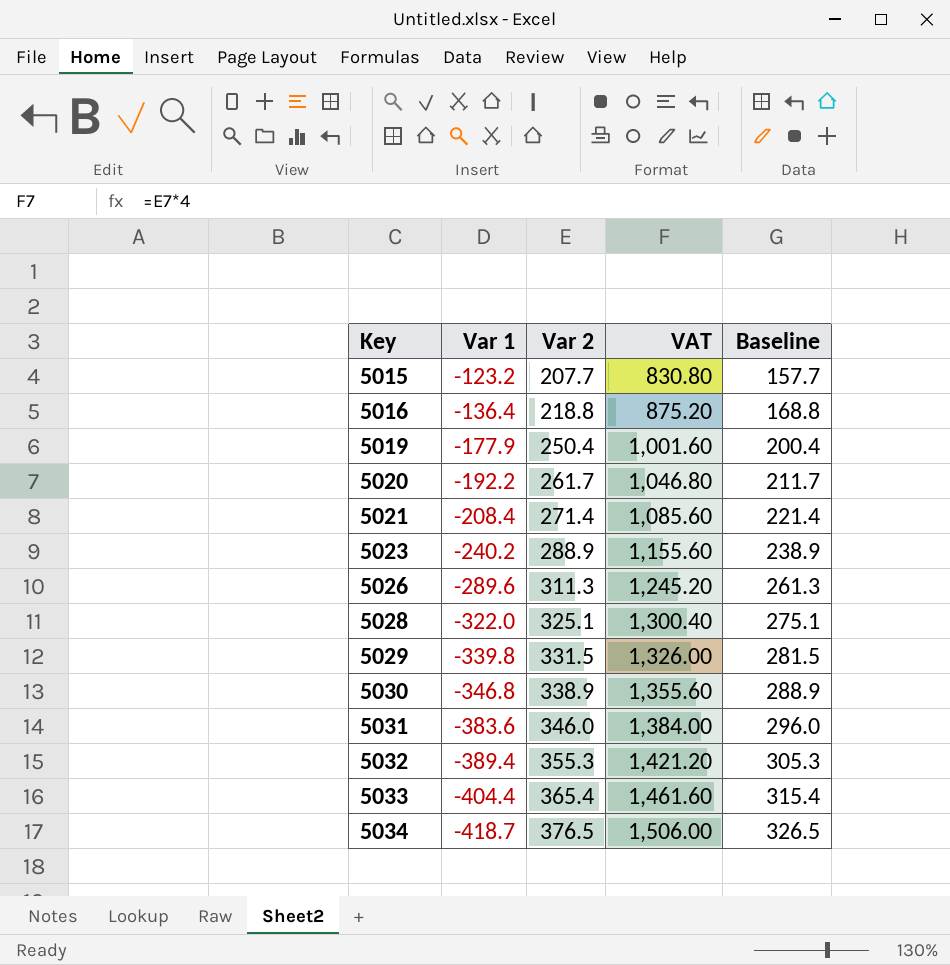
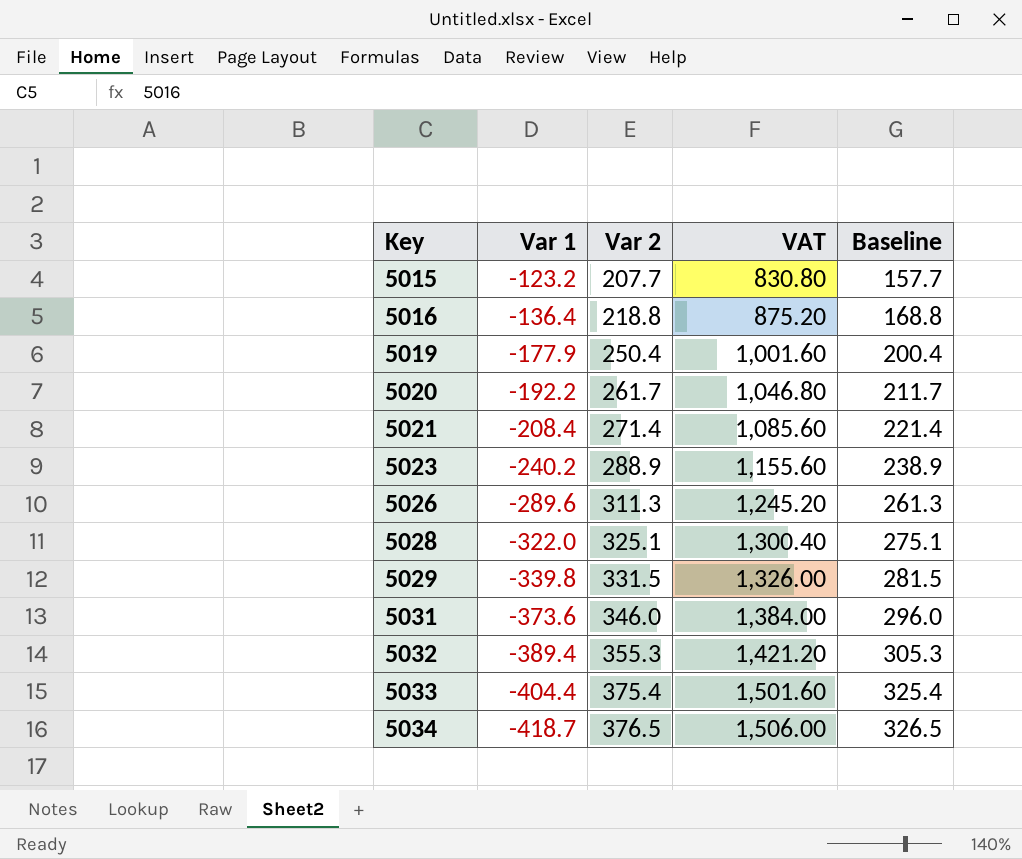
row 5030: -346.8 | 338.9 | 1,355.60 | 288.9 -> none
5031 | Var 1: -383.6 -> -373.6
5033 | Var 2: 365.4 -> 375.4
5033 | VAT: 1,461.60 -> 1,501.60
5033 | Baseline: 315.4 -> 325.4

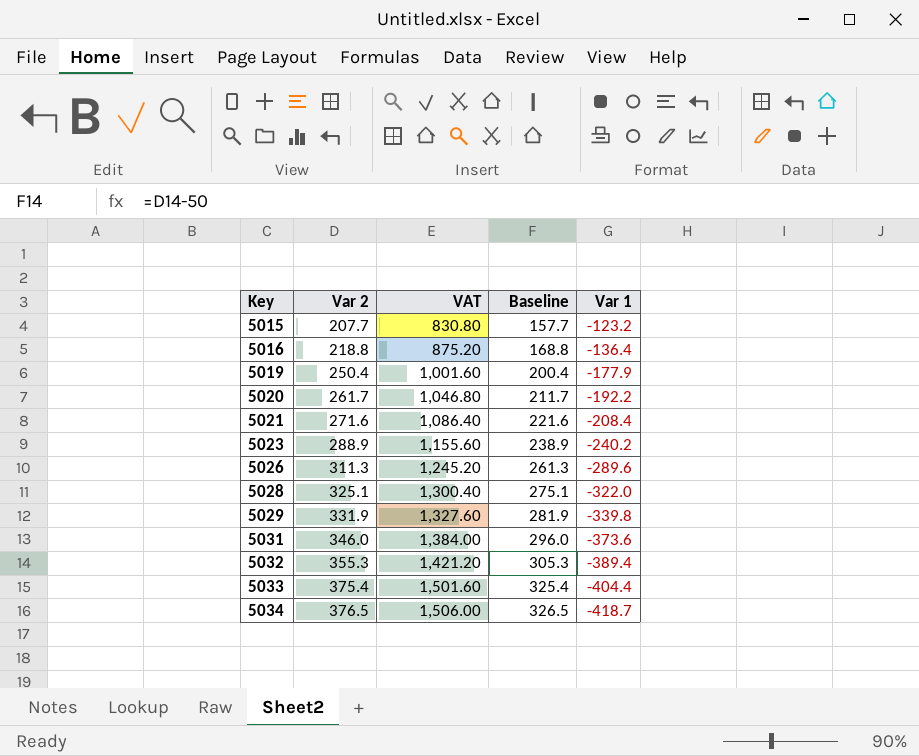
column Var 1 | position: 2 -> 5
5021 | Var 2: 271.4 -> 271.6
5021 | VAT: 1,085.60 -> 1,086.40
5021 | Baseline: 221.4 -> 221.6
5029 | Var 2: 331.5 -> 331.9
5029 | VAT: 1,326.00 -> 1,327.60
5029 | Baseline: 281.5 -> 281.9

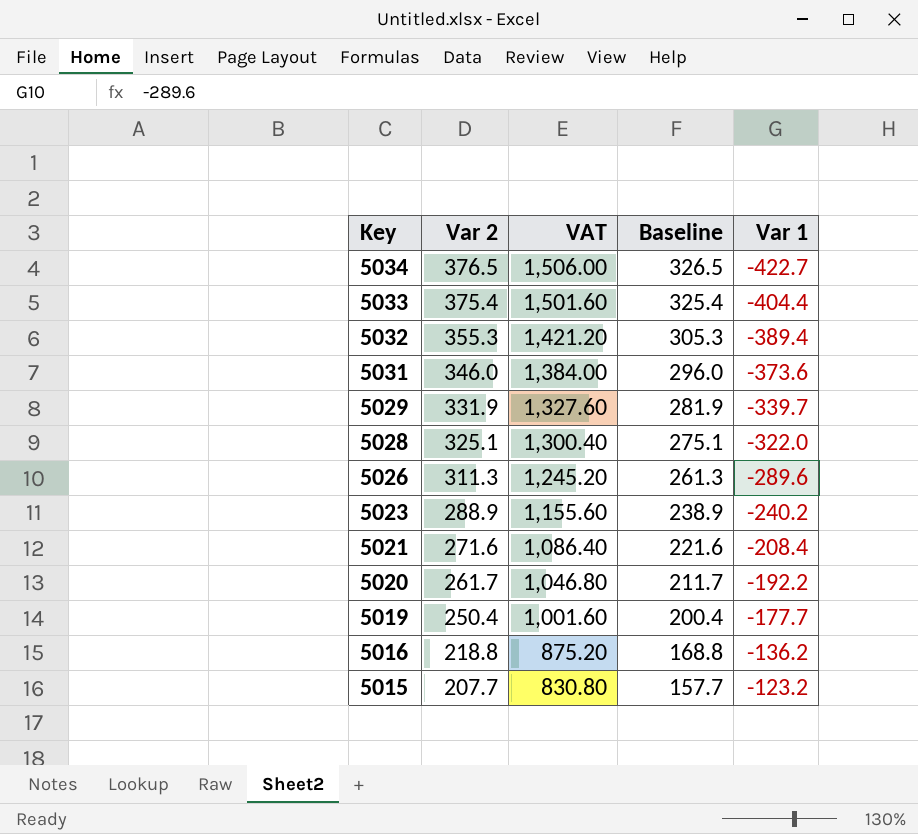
row order: Key ascending -> Key descending
5034 | Var 1: -418.7 -> -422.7
5029 | Var 1: -339.8 -> -339.7
5019 | Var 1: -177.9 -> -177.7
5016 | Var 1: -136.4 -> -136.2

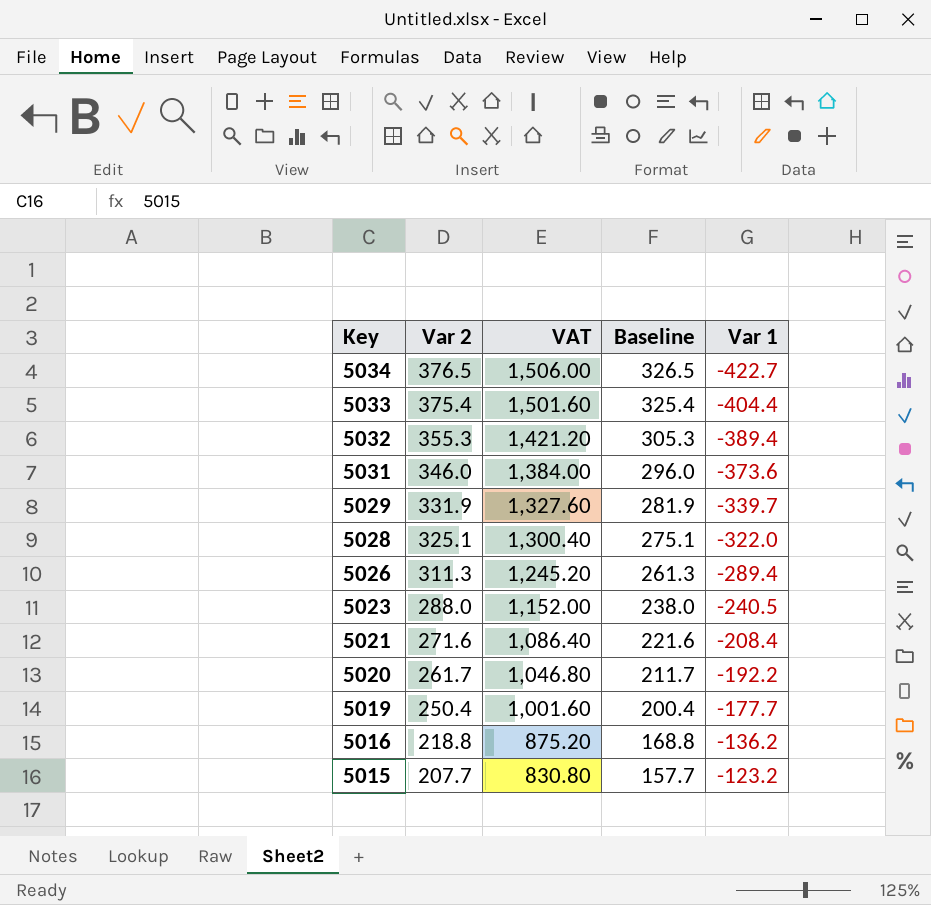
5026 | Var 1: -289.6 -> -289.4
5023 | Var 2: 288.9 -> 288.0
5023 | VAT: 1,155.60 -> 1,152.00
5023 | Baseline: 238.9 -> 238.0
5023 | Var 1: -240.2 -> -240.5

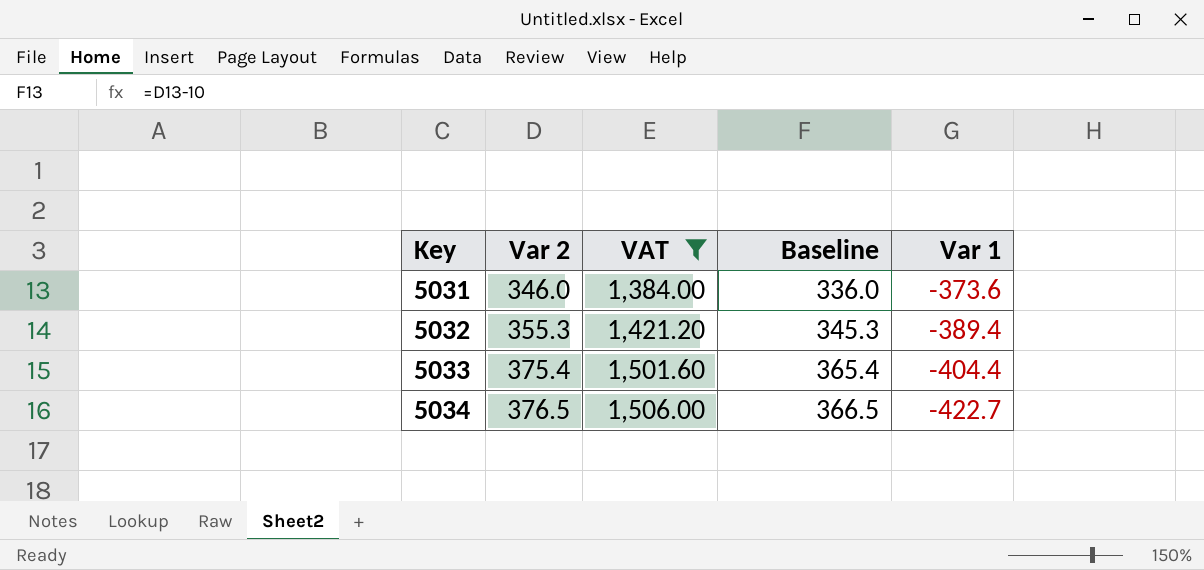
filter: none -> VAT >= 1,384.00
row order: Key descending -> Key ascending
column Baseline | formula: [Var 2] - 50 -> [Var 2] - 10

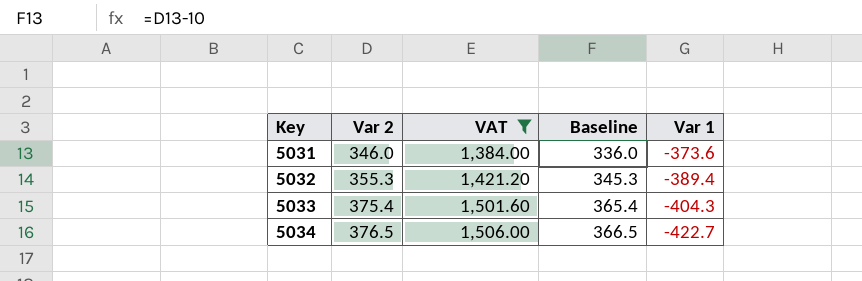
5033 | Var 1: -404.4 -> -404.3

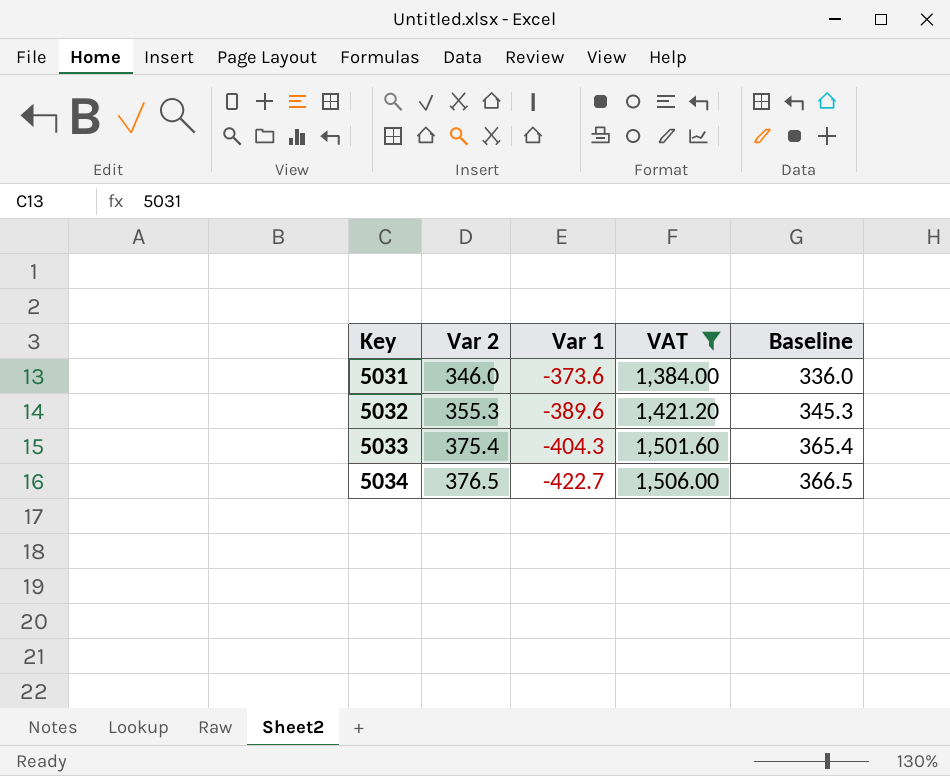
column Var 1 | position: 5 -> 3
5032 | Var 1: -389.4 -> -389.6

